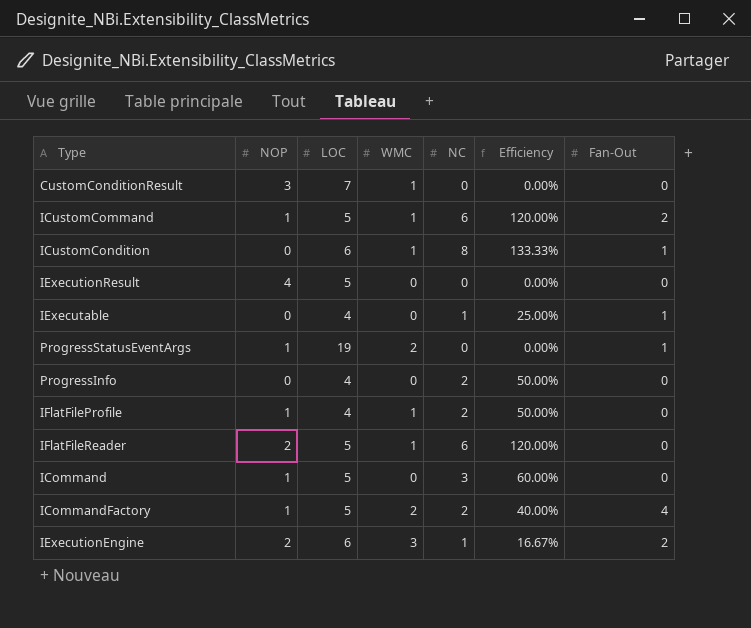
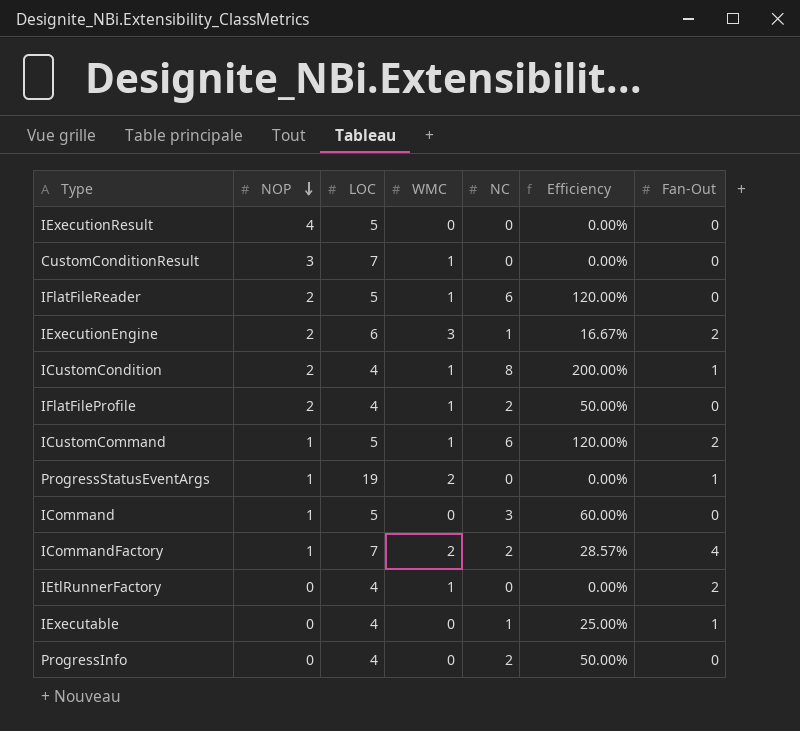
row order: none -> NOP descending
ICustomCondition | NOP: 0 -> 2
ICustomCondition | LOC: 6 -> 4
ICustomCondition | Efficiency: 133.33% -> 200.00%
IFlatFileProfile | NOP: 1 -> 2
ICommandFactory | LOC: 5 -> 7
ICommandFactory | Efficiency: 40.00% -> 28.57%
row IEtlRunnerFactory: none -> 0 | 4 | 1 | 0 | 0.00% | 2

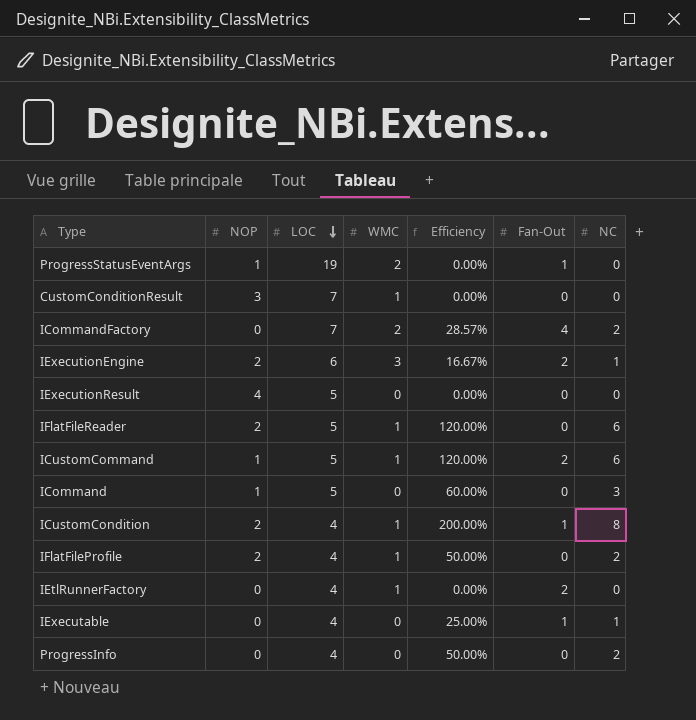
row order: NOP descending -> LOC descending
column NC | position: 5 -> 7
ICommandFactory | NOP: 1 -> 0

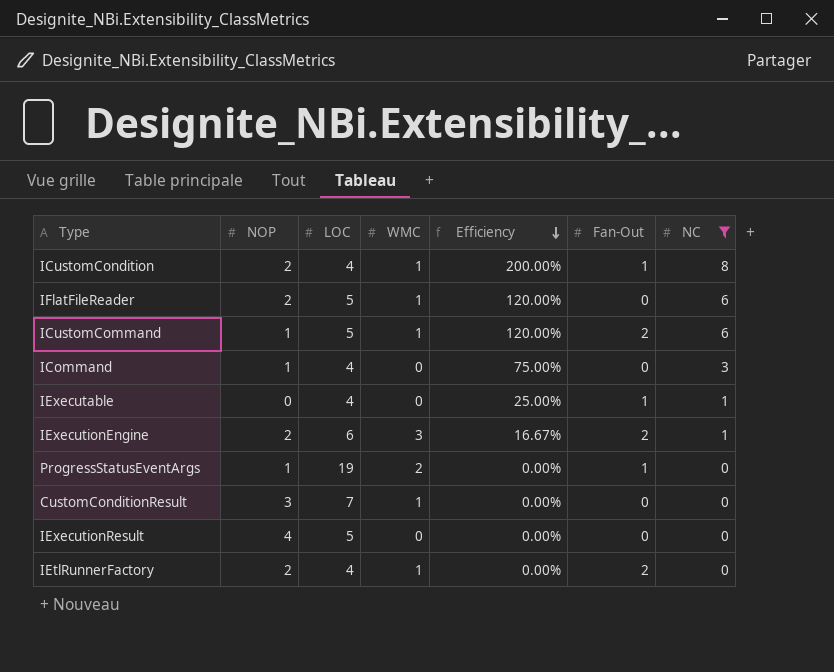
filter: none -> NC != 2
row order: LOC descending -> Efficiency descending
ICommand | LOC: 5 -> 4
ICommand | Efficiency: 60.00% -> 75.00%
IEtlRunnerFactory | NOP: 0 -> 2

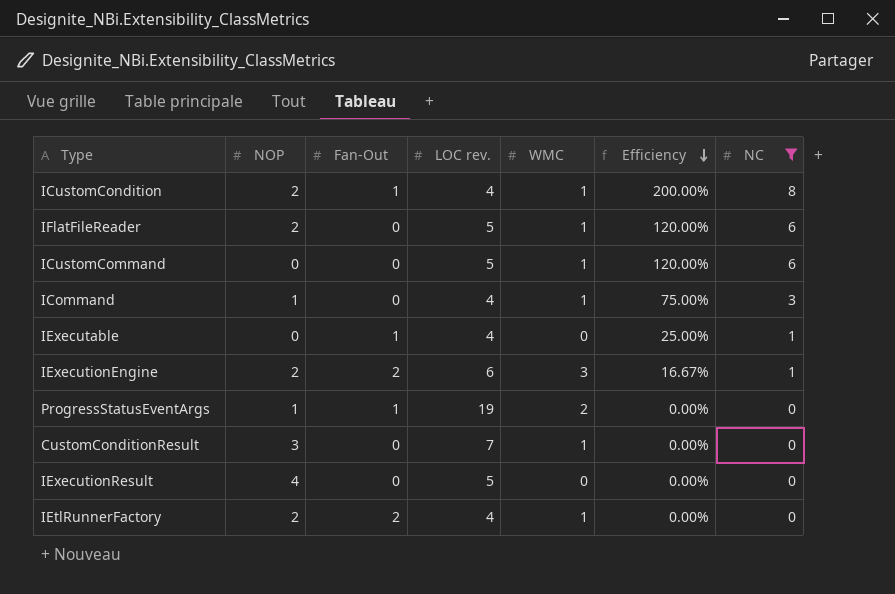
column Fan-Out | position: 6 -> 3
column name: LOC -> LOC rev.
ICustomCommand | NOP: 1 -> 0
ICustomCommand | Fan-Out: 2 -> 0
ICommand | WMC: 0 -> 1

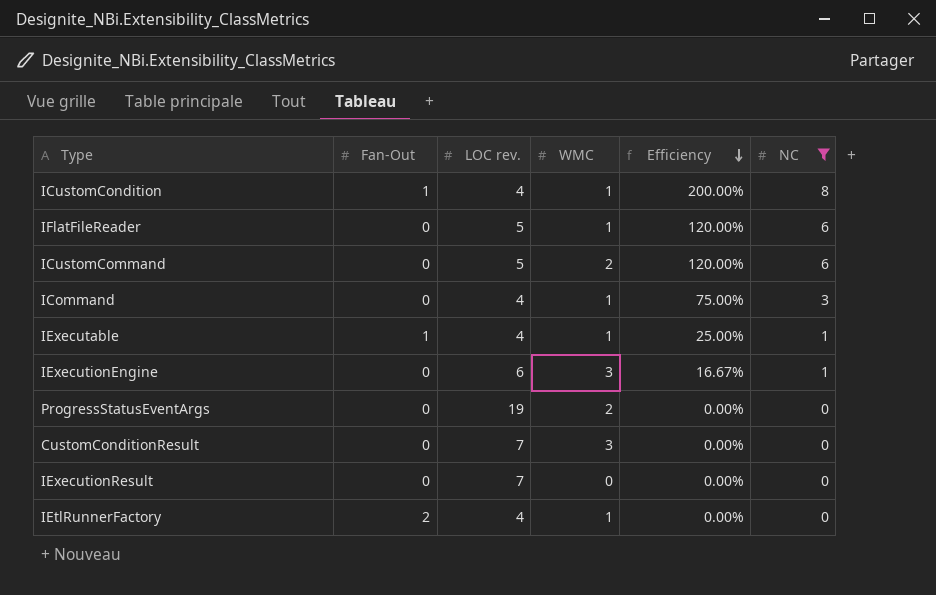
column NOP | position: 2 -> none
ICustomCommand | WMC: 1 -> 2
IExecutable | WMC: 0 -> 1
IExecutionEngine | Fan-Out: 2 -> 0
ProgressStatusEventArgs | Fan-Out: 1 -> 0
CustomConditionResult | WMC: 1 -> 3
IExecutionResult | LOC rev.: 5 -> 7

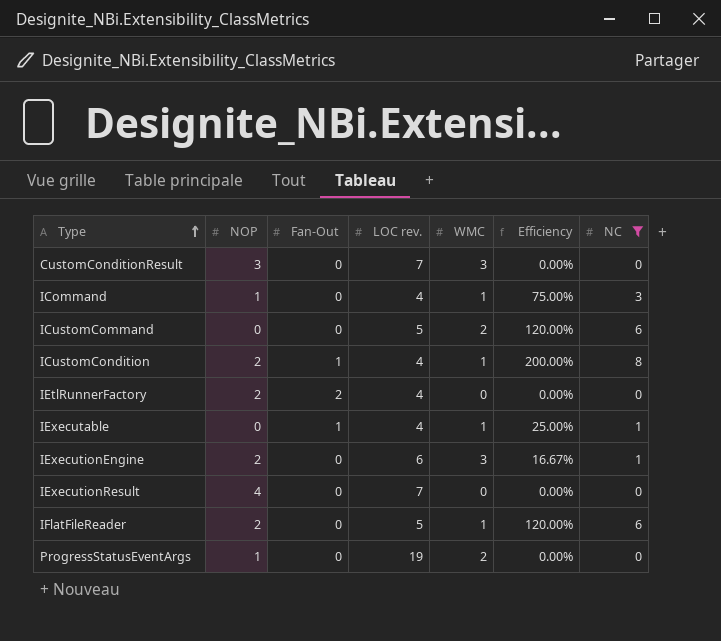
row order: Efficiency descending -> Type ascending
column NOP | position: none -> 2
IEtlRunnerFactory | WMC: 1 -> 0

